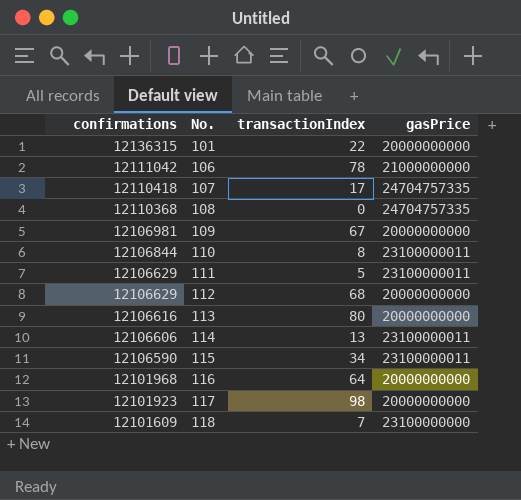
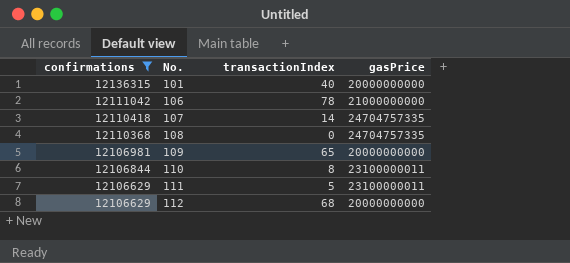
filter: none -> confirmations >= 12106629
101 | transactionIndex: 22 -> 40
107 | transactionIndex: 17 -> 14
109 | transactionIndex: 67 -> 65

